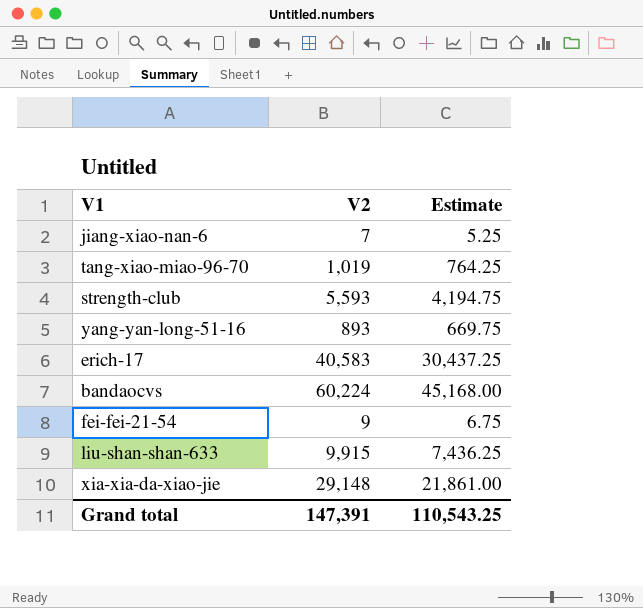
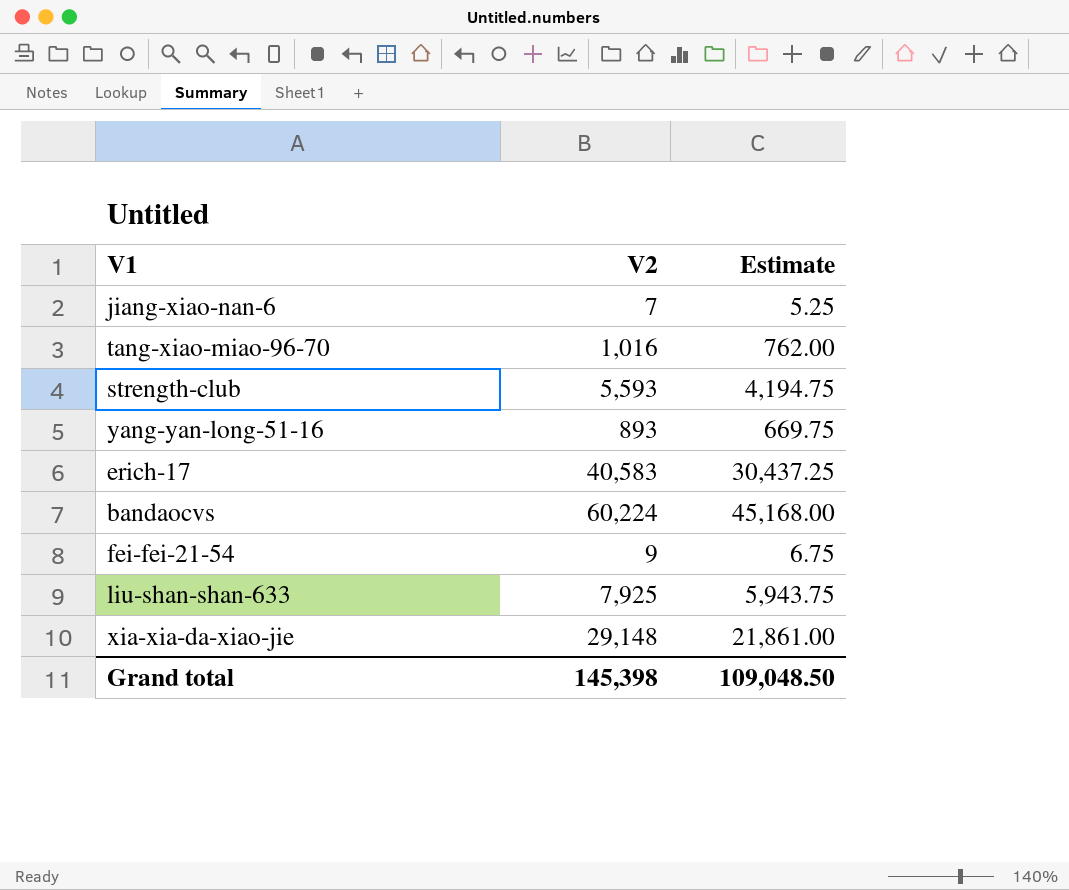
tang-xiao-miao-96-70 | V2: 1,019 -> 1,016
tang-xiao-miao-96-70 | Estimate: 764.25 -> 762.00
liu-shan-shan-633 | V2: 9,915 -> 7,925
liu-shan-shan-633 | Estimate: 7,436.25 -> 5,943.75
Grand total | V2: 147,391 -> 145,398
Grand total | Estimate: 110,543.25 -> 109,048.50

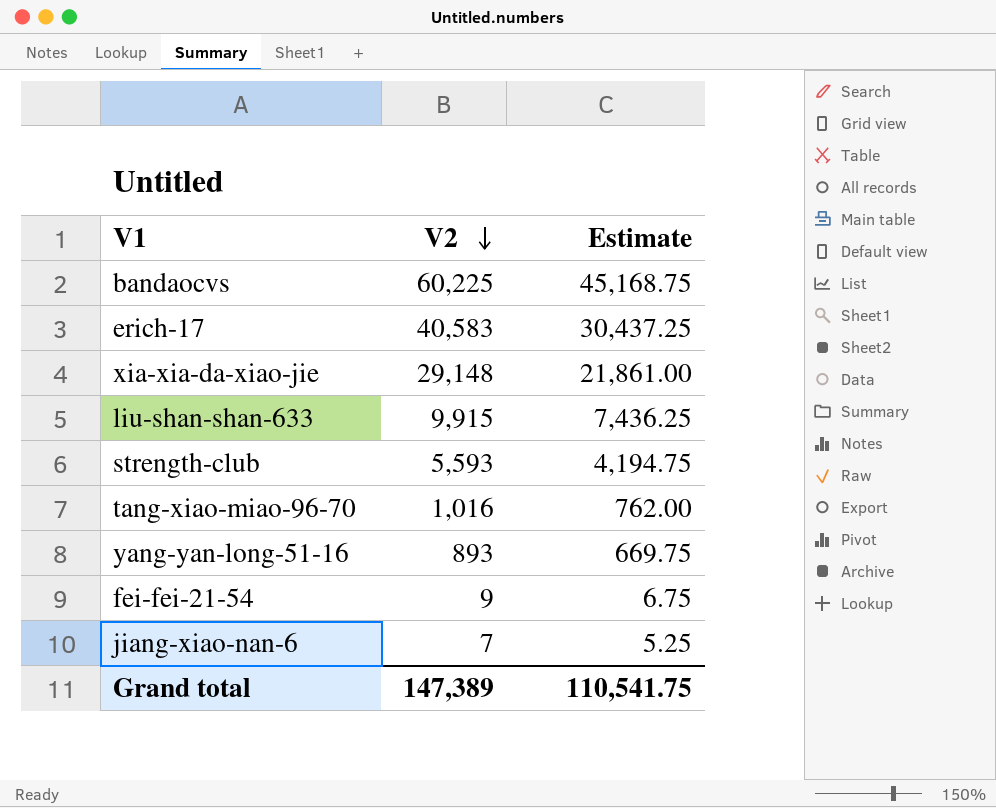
row order: none -> V2 descending
bandaocvs | V2: 60,224 -> 60,225
bandaocvs | Estimate: 45,168.00 -> 45,168.75
liu-shan-shan-633 | V2: 7,925 -> 9,915
liu-shan-shan-633 | Estimate: 5,943.75 -> 7,436.25
Grand total | V2: 145,398 -> 147,389
Grand total | Estimate: 109,048.50 -> 110,541.75

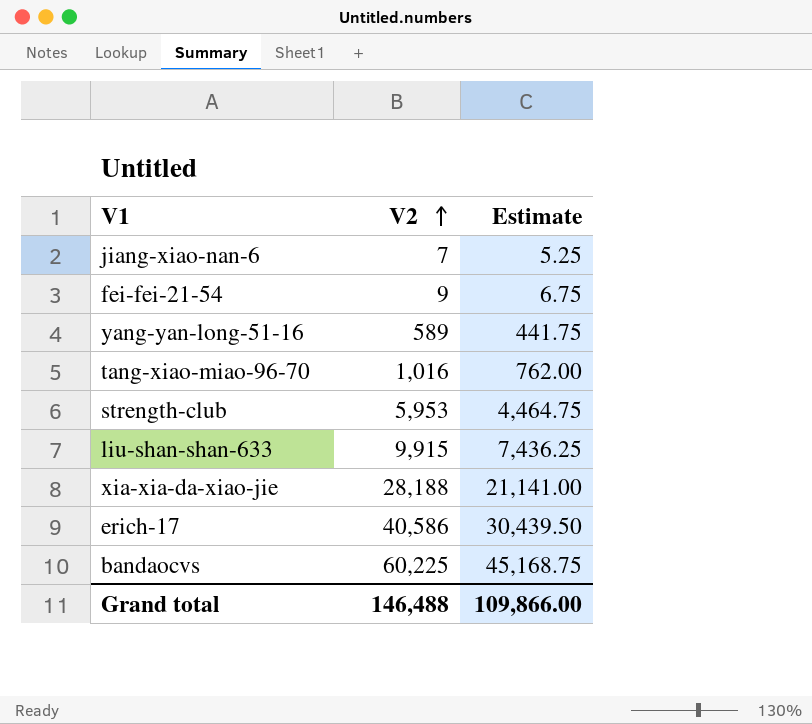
row order: V2 descending -> V2 ascending
yang-yan-long-51-16 | V2: 893 -> 589
yang-yan-long-51-16 | Estimate: 669.75 -> 441.75
strength-club | V2: 5,593 -> 5,953
strength-club | Estimate: 4,194.75 -> 4,464.75
xia-xia-da-xiao-jie | V2: 29,148 -> 28,188
xia-xia-da-xiao-jie | Estimate: 21,861.00 -> 21,141.00
erich-17 | V2: 40,583 -> 40,586
erich-17 | Estimate: 30,437.25 -> 30,439.50
Grand total | V2: 147,389 -> 146,488
Grand total | Estimate: 110,541.75 -> 109,866.00

